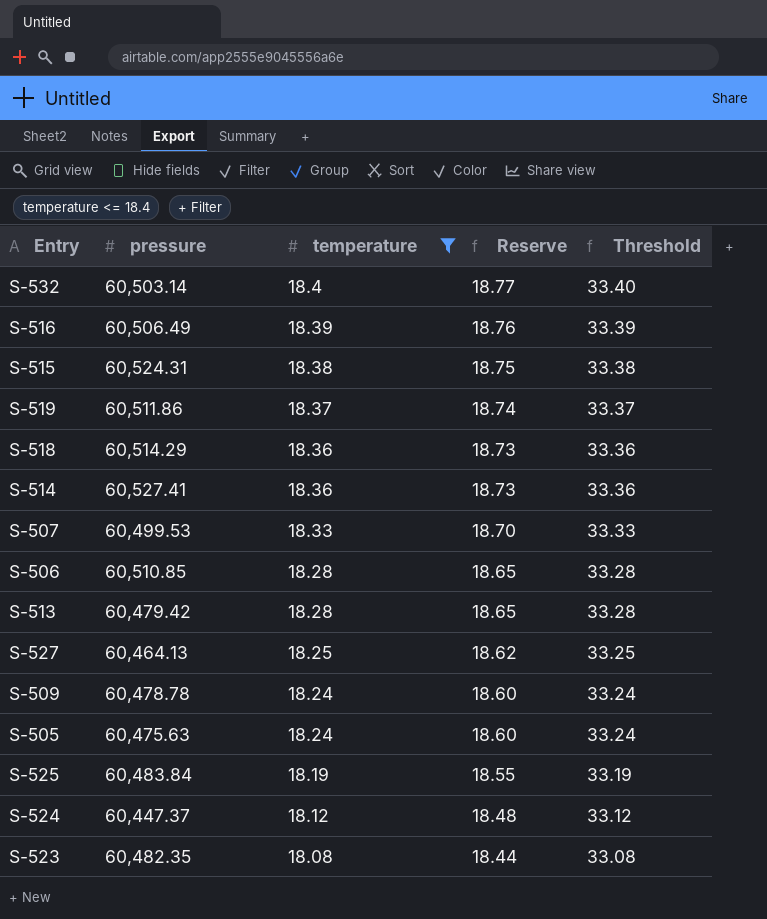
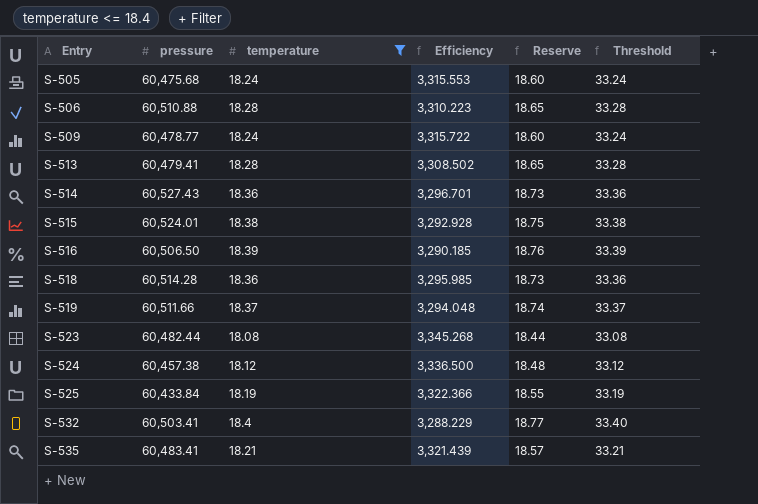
row order: temperature descending -> Entry ascending
column Efficiency | formula: none -> [pressure] / [temperature]
row S-507: 60,499.53 | 18.33 | 18.70 | 33.33 -> none
row S-527: 60,464.13 | 18.25 | 18.62 | 33.25 -> none
S-505 | pressure: 60,475.63 -> 60,475.68
S-506 | pressure: 60,510.85 -> 60,510.88
S-509 | pressure: 60,478.78 -> 60,478.77
S-513 | pressure: 60,479.42 -> 60,479.41
S-514 | pressure: 60,527.41 -> 60,527.43
S-515 | pressure: 60,524.31 -> 60,524.01
S-516 | pressure: 60,506.49 -> 60,506.50
S-518 | pressure: 60,514.29 -> 60,514.28
S-519 | pressure: 60,511.86 -> 60,511.66
S-523 | pressure: 60,482.35 -> 60,482.44
S-524 | pressure: 60,447.37 -> 60,457.38
S-525 | pressure: 60,483.84 -> 60,433.84
S-532 | pressure: 60,503.14 -> 60,503.41
row S-535: none -> 60,483.41 | 18.21 | 3,321.439 | 18.57 | 33.21

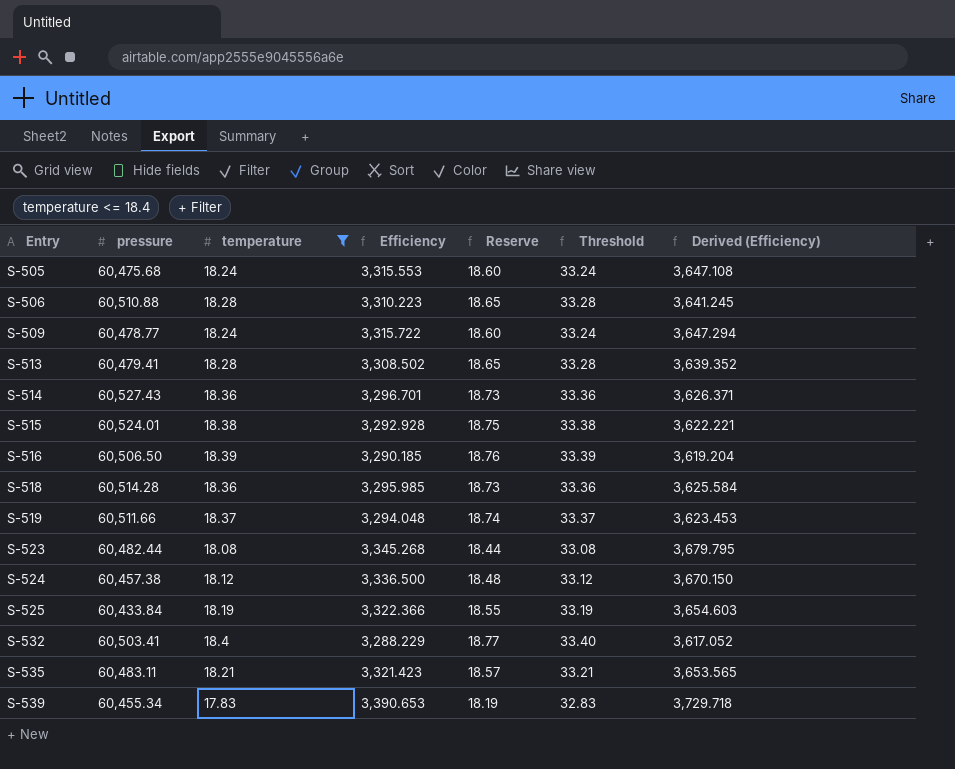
column Derived (Efficiency) | formula: none -> [Efficiency] * 1.1
S-535 | pressure: 60,483.41 -> 60,483.11
S-535 | Efficiency: 3,321.439 -> 3,321.423
row S-539: none -> 60,455.34 | 17.83 | 3,390.653 | 18.19 | 32.83 | 3,729.718

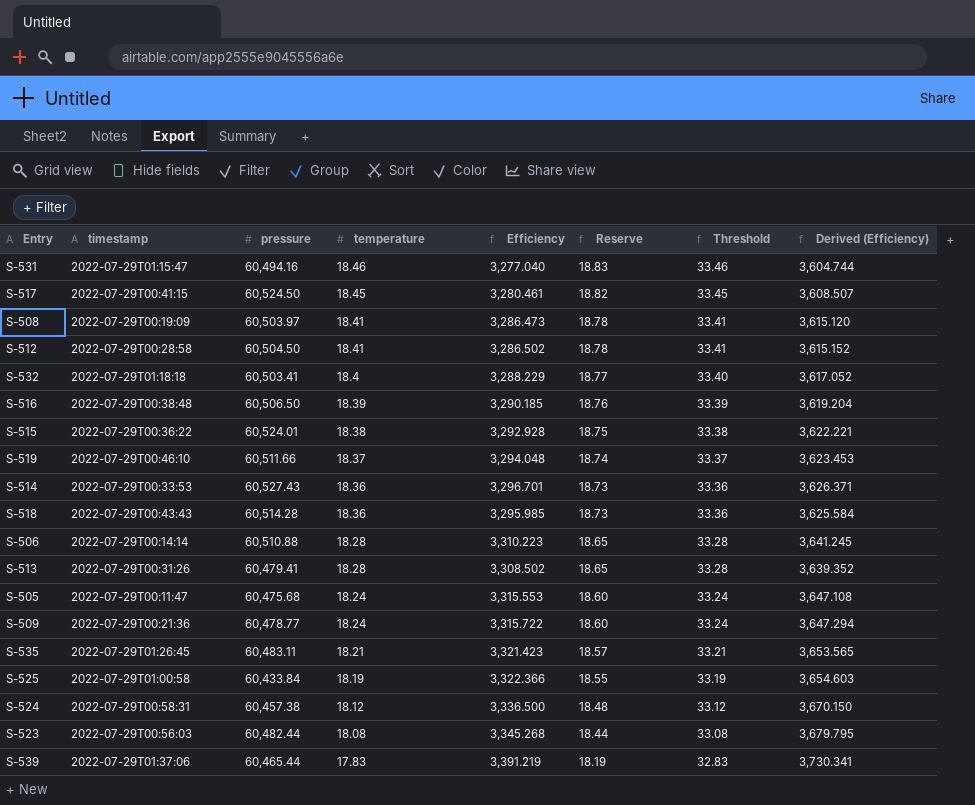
filter: temperature <= 18.4 -> none
row order: Entry ascending -> temperature descending
column timestamp | position: none -> 2
S-539 | pressure: 60,455.34 -> 60,465.44
S-539 | Efficiency: 3,390.653 -> 3,391.219
S-539 | Derived (Efficiency): 3,729.718 -> 3,730.341

